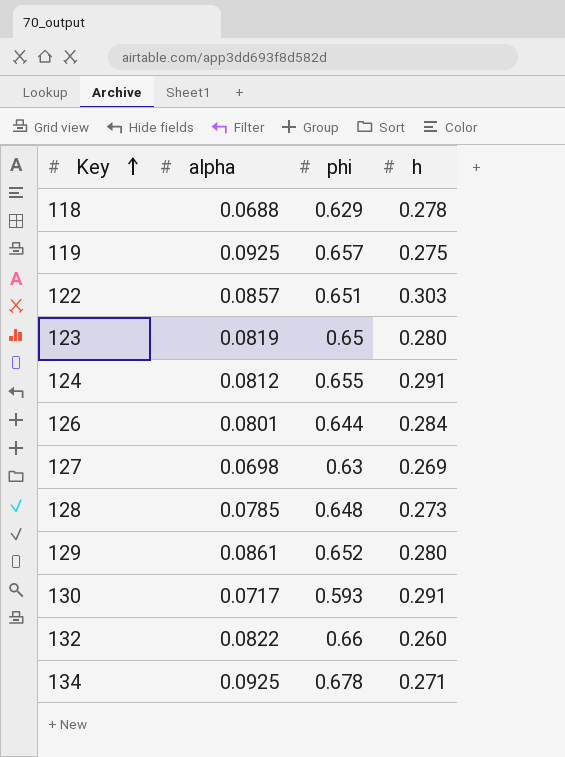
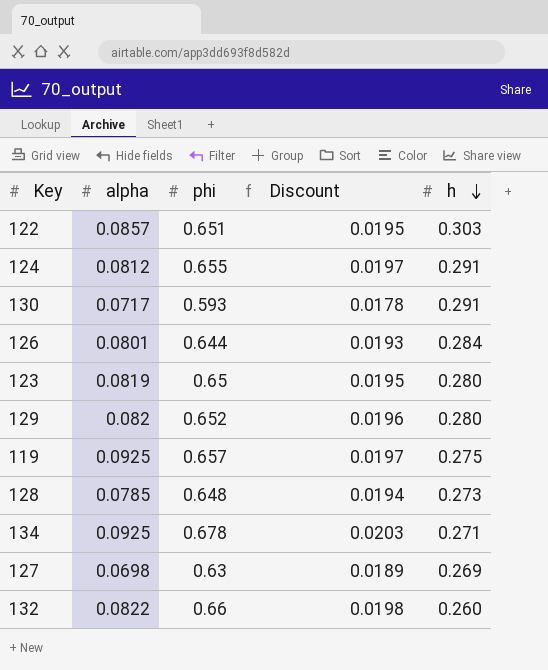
row order: Key ascending -> h descending
column Discount | formula: none -> [phi] * 0.03
row 118: 0.0688 | 0.629 | 0.278 -> none
129 | alpha: 0.0861 -> 0.082

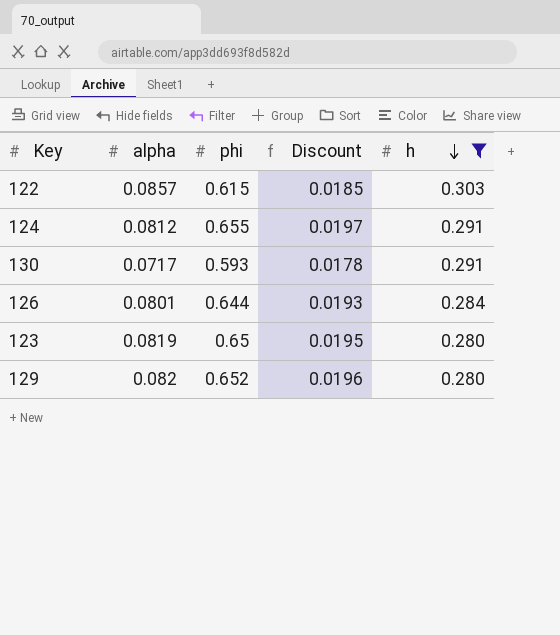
filter: none -> h >= 0.280
122 | phi: 0.651 -> 0.615
122 | Discount: 0.0195 -> 0.0185

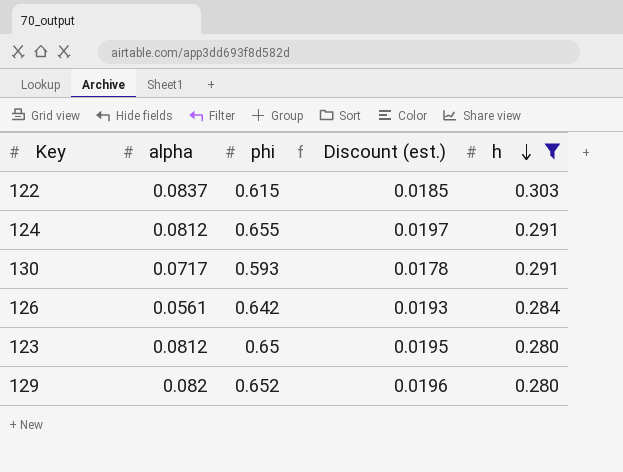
column name: Discount -> Discount (est.)
122 | alpha: 0.0857 -> 0.0837
126 | alpha: 0.0801 -> 0.0561
126 | phi: 0.644 -> 0.642
123 | alpha: 0.0819 -> 0.0812

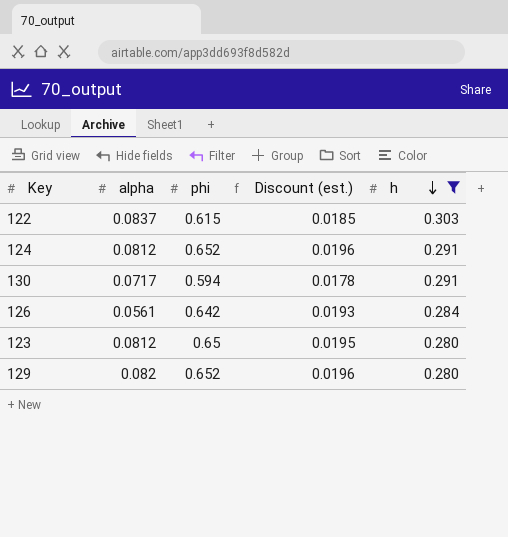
124 | phi: 0.655 -> 0.652
124 | Discount (est.): 0.0197 -> 0.0196
130 | phi: 0.593 -> 0.594

